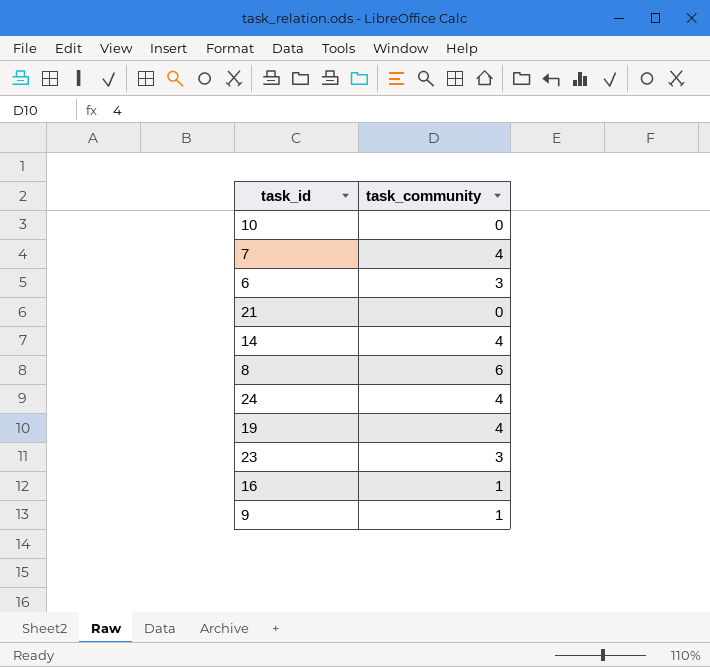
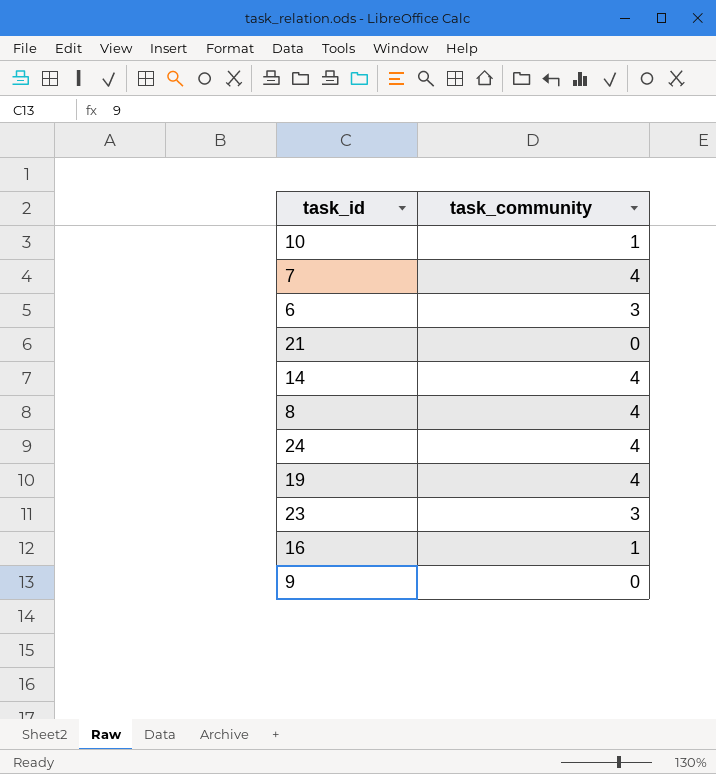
10 | task_community: 0 -> 1
8 | task_community: 6 -> 4
9 | task_community: 1 -> 0

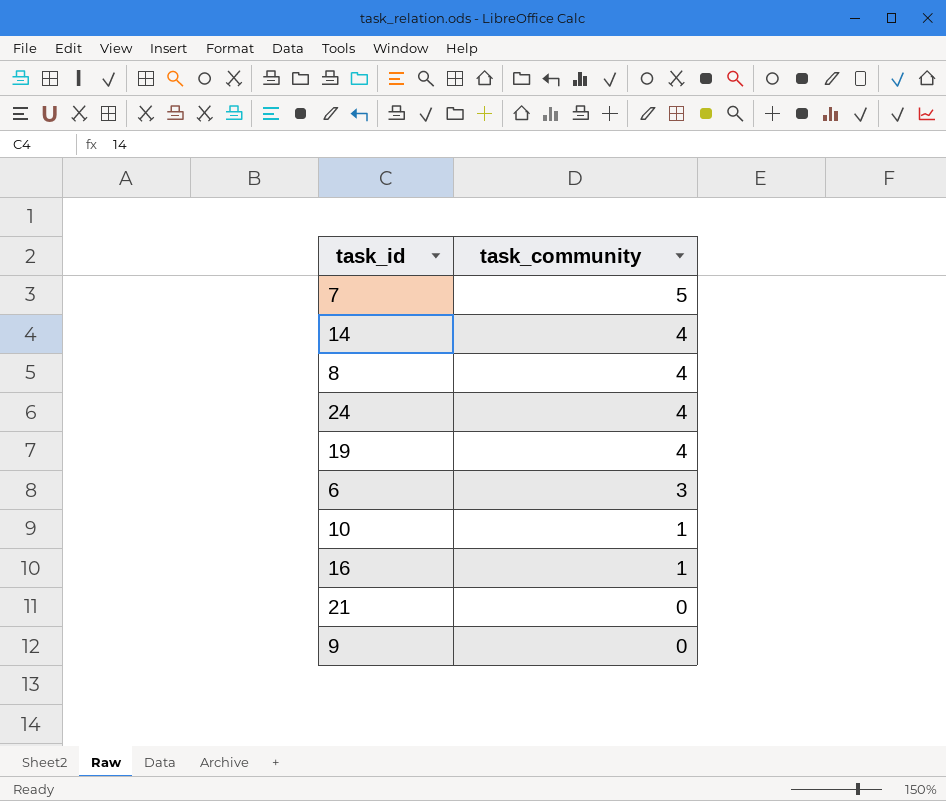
row order: none -> task_community descending
row 23: 3 -> none
7 | task_community: 4 -> 5

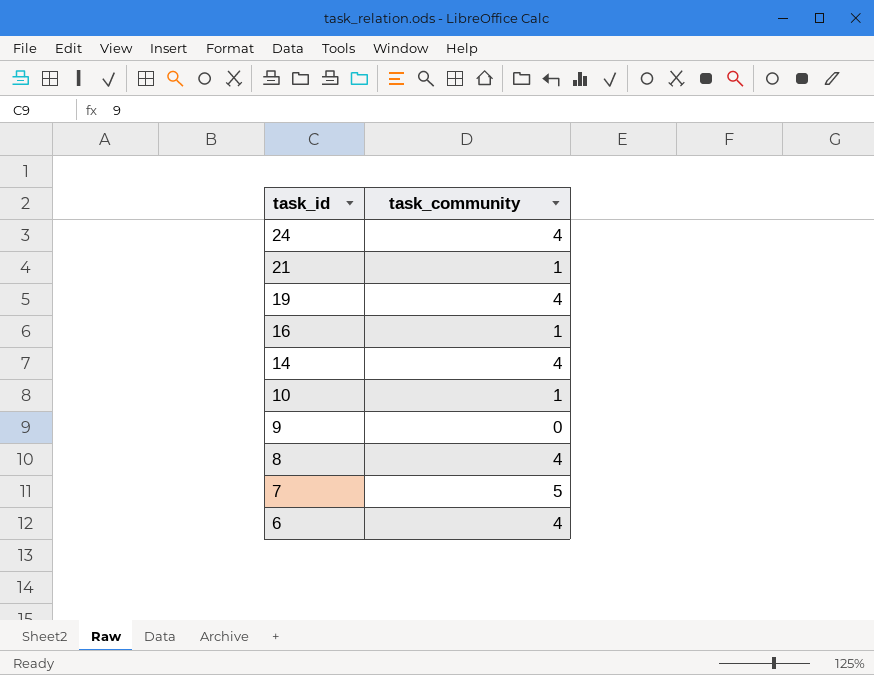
row order: task_community descending -> task_id descending
21 | task_community: 0 -> 1
6 | task_community: 3 -> 4

